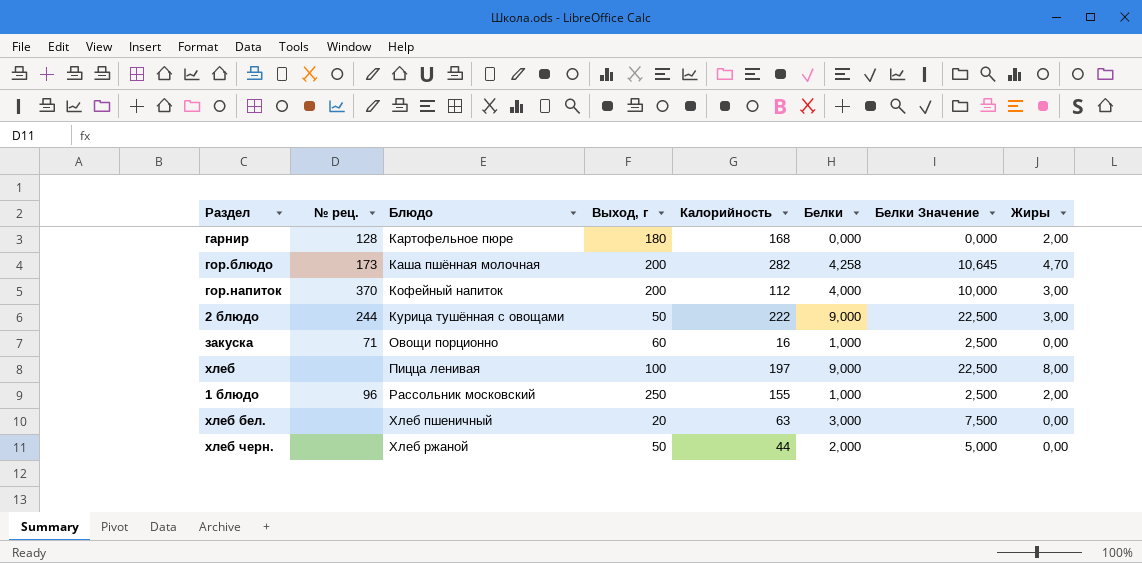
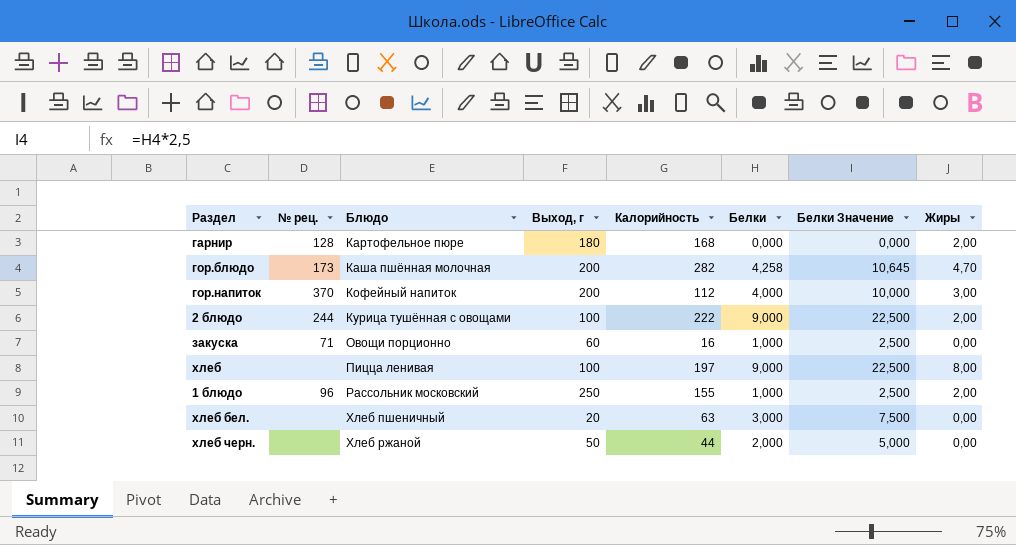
2 блюдо | Выход, г: 50 -> 100
2 блюдо | Жиры: 3,00 -> 2,00

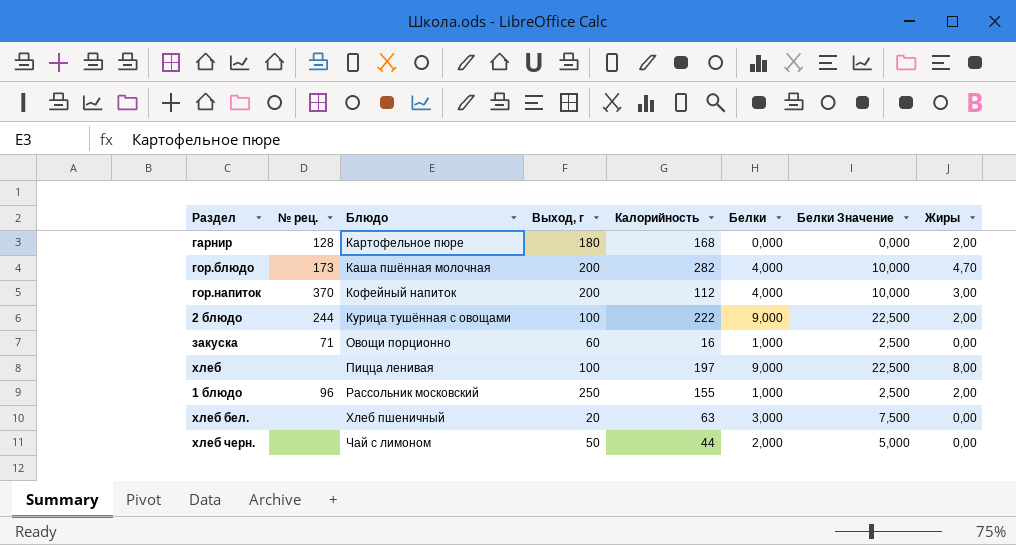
гор.блюдо | Белки: 4,258 -> 4,000
гор.блюдо | Белки Значение: 10,645 -> 10,000
хлеб черн. | Блюдо: Хлеб ржаной -> Чай с лимоном

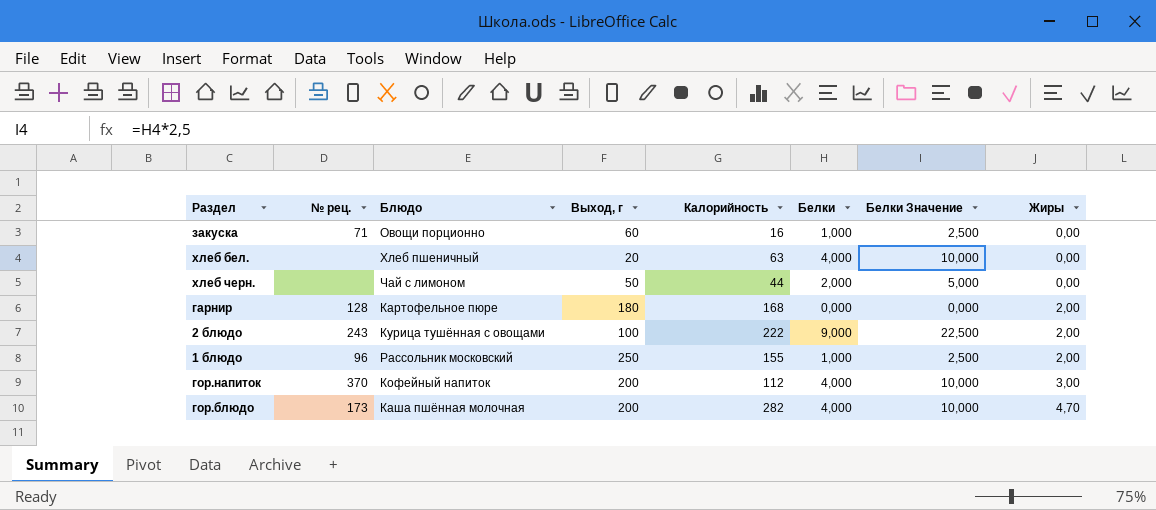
row order: Блюдо ascending -> Жиры ascending
row хлеб: none | Пицца ленивая | 100 | 197 | 9,000 | 22,500 | 8,00 -> none
хлеб бел. | Белки: 3,000 -> 4,000
хлеб бел. | Белки Значение: 7,500 -> 10,000
2 блюдо | № рец.: 244 -> 243

